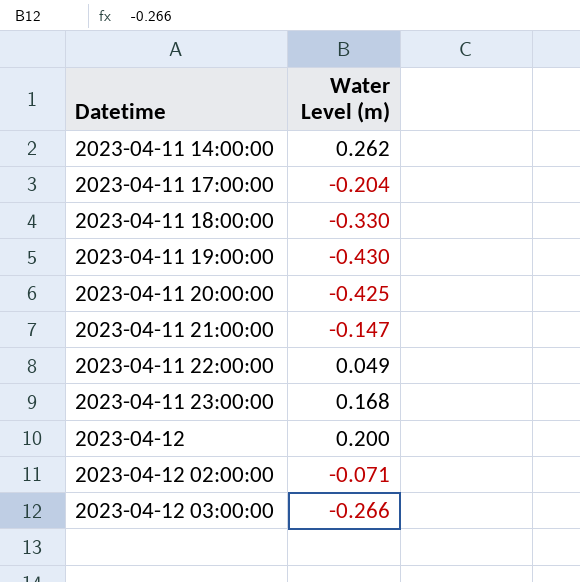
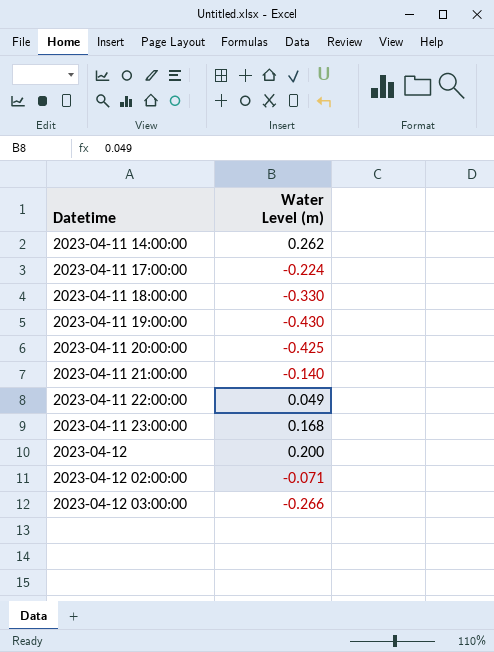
2023-04-11 17:00:00 | Water Level (m): -0.204 -> -0.224
2023-04-11 21:00:00 | Water Level (m): -0.147 -> -0.140

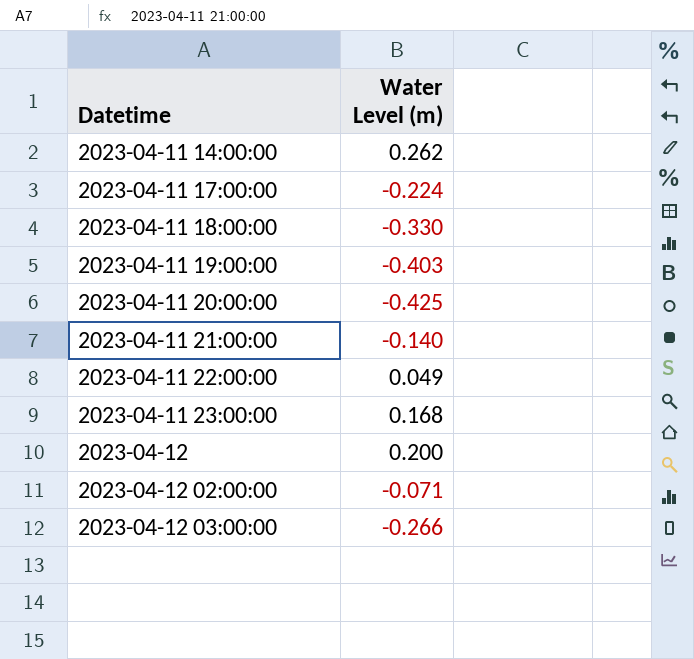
2023-04-11 19:00:00 | Water Level (m): -0.430 -> -0.403

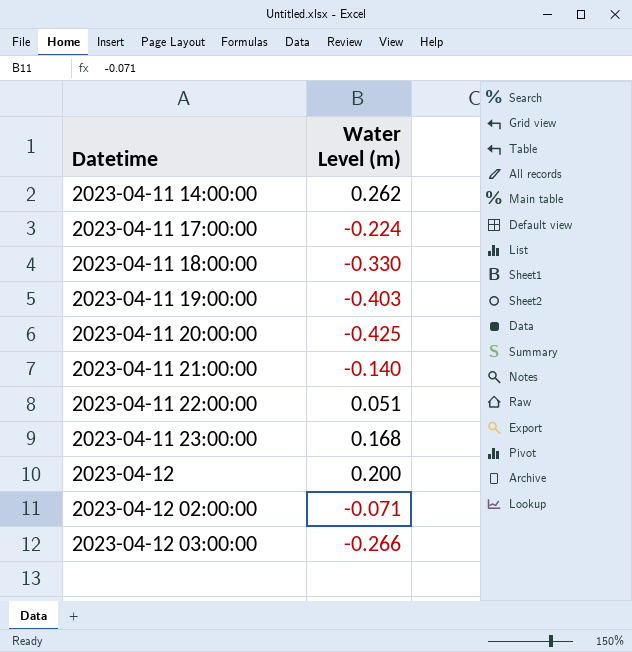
2023-04-11 22:00:00 | Water Level (m): 0.049 -> 0.051

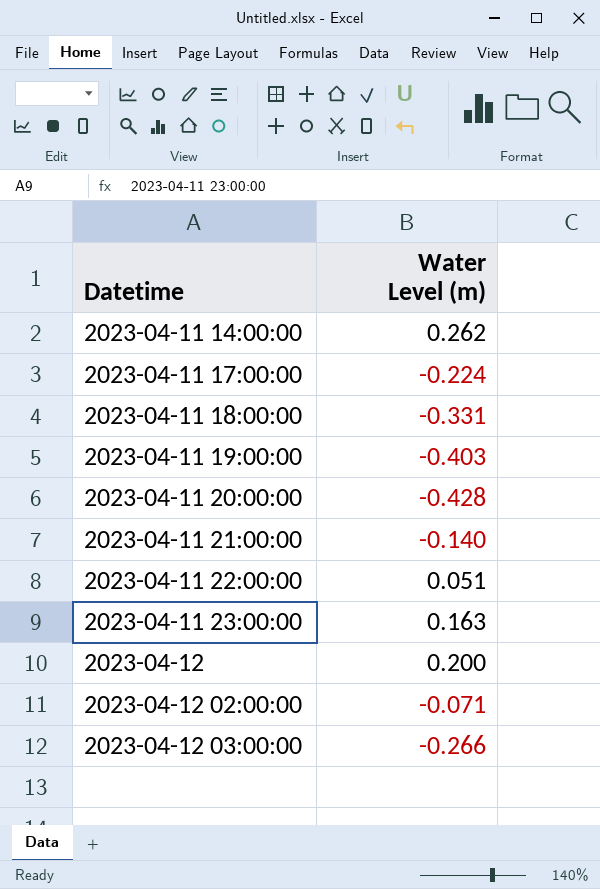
2023-04-11 18:00:00 | Water Level (m): -0.330 -> -0.331
2023-04-11 20:00:00 | Water Level (m): -0.425 -> -0.428
2023-04-11 23:00:00 | Water Level (m): 0.168 -> 0.163

